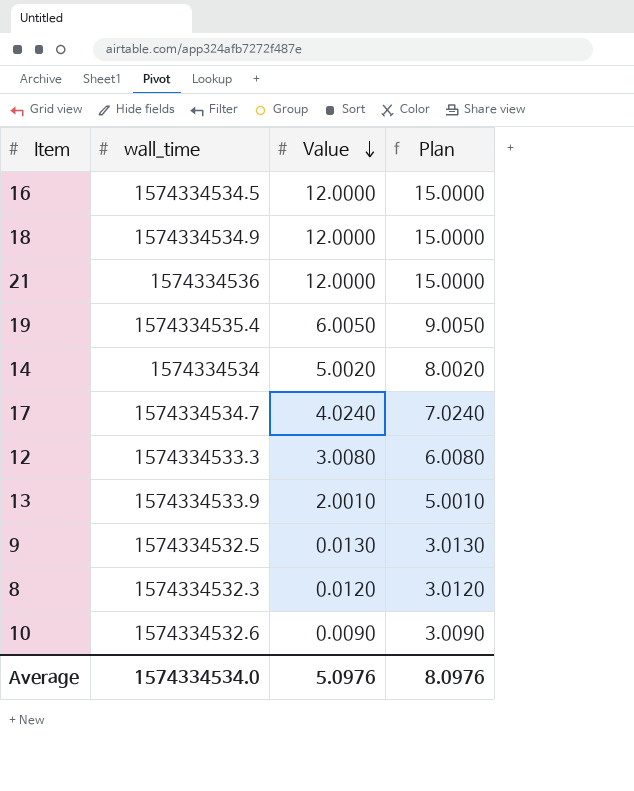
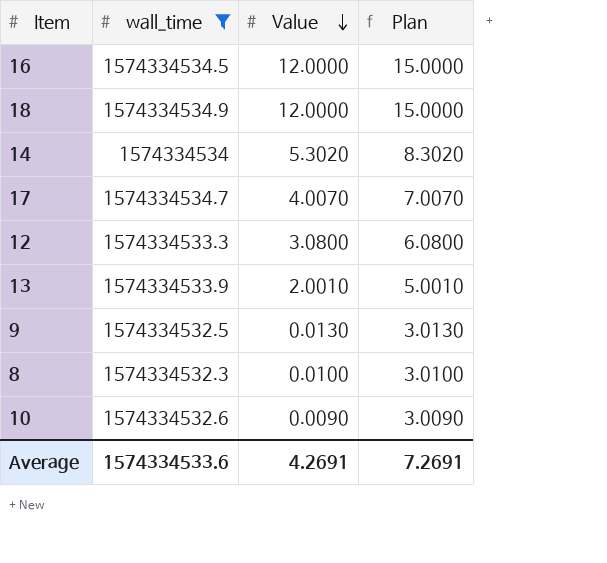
filter: none -> wall_time <= 1574334534.9
14 | Value: 5.0020 -> 5.3020
14 | Plan: 8.0020 -> 8.3020
17 | Value: 4.0240 -> 4.0070
17 | Plan: 7.0240 -> 7.0070
12 | Value: 3.0080 -> 3.0800
12 | Plan: 6.0080 -> 6.0800
8 | Value: 0.0120 -> 0.0100
8 | Plan: 3.0120 -> 3.0100
Average | wall_time: 1574334534.0 -> 1574334533.6
Average | Value: 5.0976 -> 4.2691
Average | Plan: 8.0976 -> 7.2691

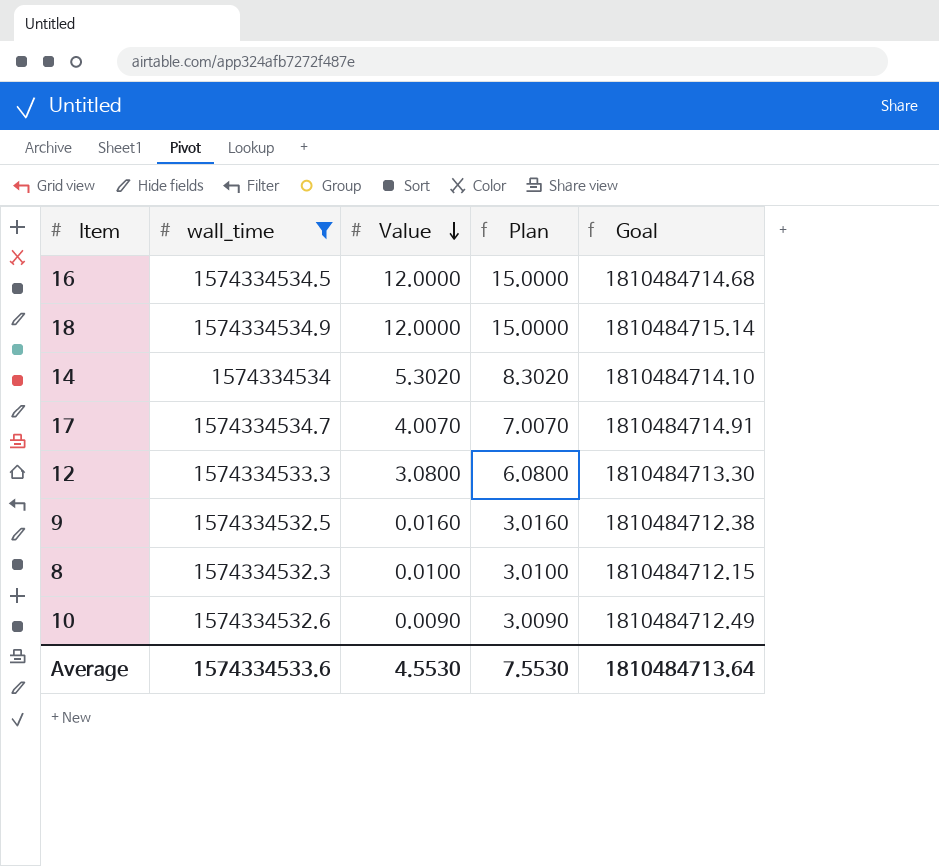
column Goal | formula: none -> [wall_time] * 1.15
row 13: 1574334533.9 | 2.0010 | 5.0010 -> none
9 | Value: 0.0130 -> 0.0160
9 | Plan: 3.0130 -> 3.0160
Average | Value: 4.2691 -> 4.5530
Average | Plan: 7.2691 -> 7.5530

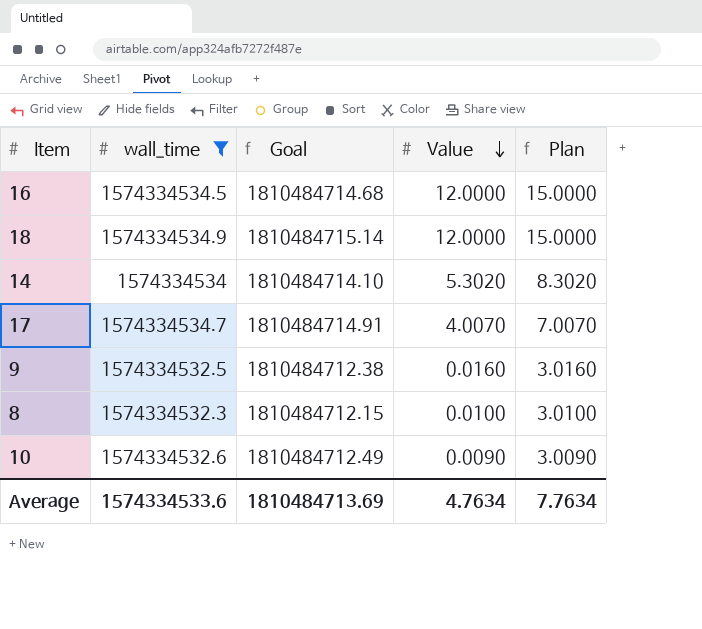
column Goal | position: 5 -> 3
row 12: 1574334533.3 | 3.0800 | 6.0800 | 1810484713.30 -> none
Average | Goal: 1810484713.64 -> 1810484713.69
Average | Value: 4.5530 -> 4.7634
Average | Plan: 7.5530 -> 7.7634

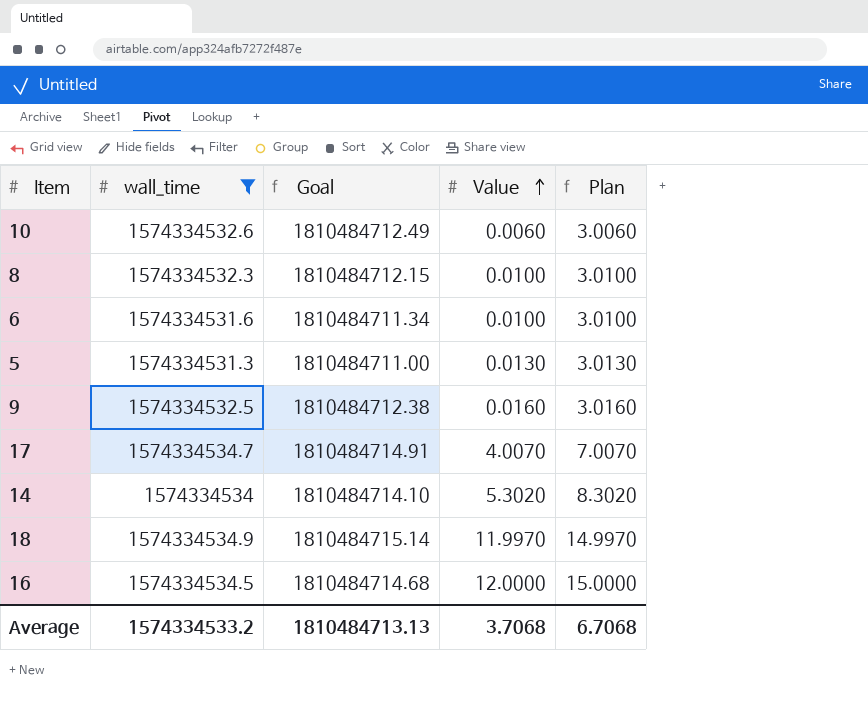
row order: Value descending -> Value ascending
10 | Value: 0.0090 -> 0.0060
10 | Plan: 3.0090 -> 3.0060
row 6: none -> 1574334531.6 | 1810484711.34 | 0.0100 | 3.0100
row 5: none -> 1574334531.3 | 1810484711.00 | 0.0130 | 3.0130
18 | Value: 12.0000 -> 11.9970
18 | Plan: 15.0000 -> 14.9970
Average | wall_time: 1574334533.6 -> 1574334533.2
Average | Goal: 1810484713.69 -> 1810484713.13
Average | Value: 4.7634 -> 3.7068
Average | Plan: 7.7634 -> 6.7068

